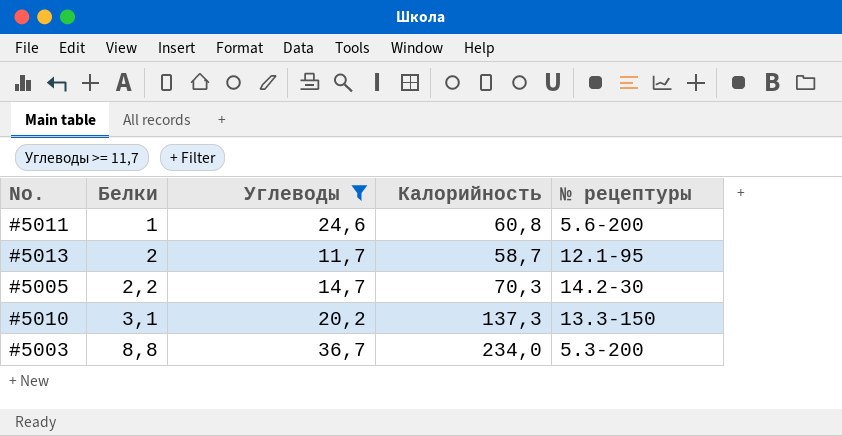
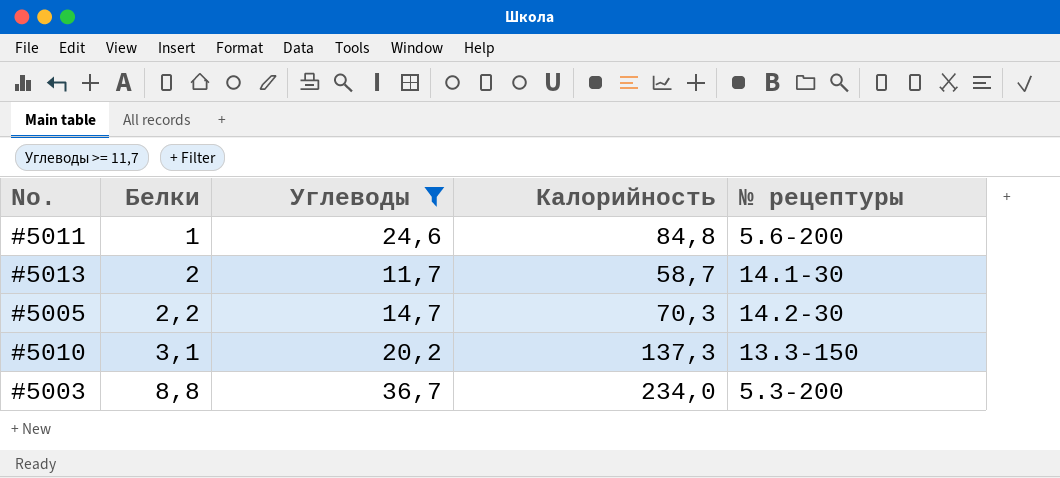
#5011 | Калорийность: 60,8 -> 84,8
#5013 | № рецептуры: 12.1-95 -> 14.1-30

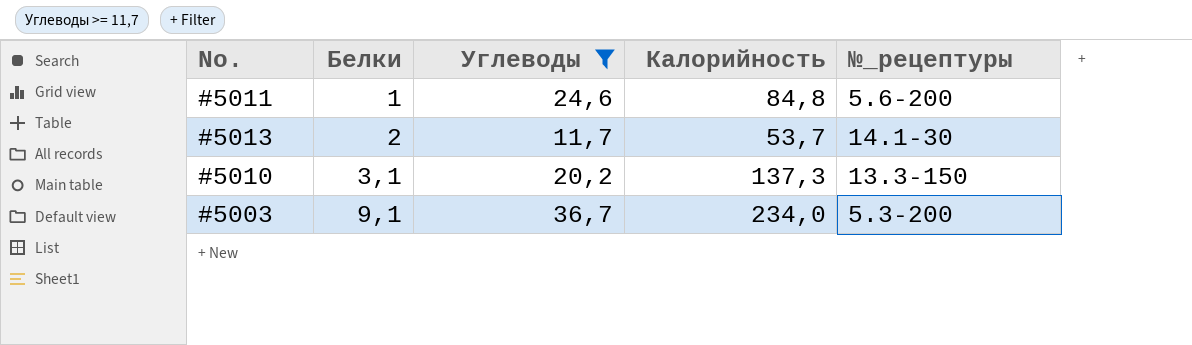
column name: № рецептуры -> №_рецептуры
row #5005: 2,2 | 14,7 | 70,3 | 14.2-30 -> none
#5013 | Калорийность: 58,7 -> 53,7
#5003 | Белки: 8,8 -> 9,1

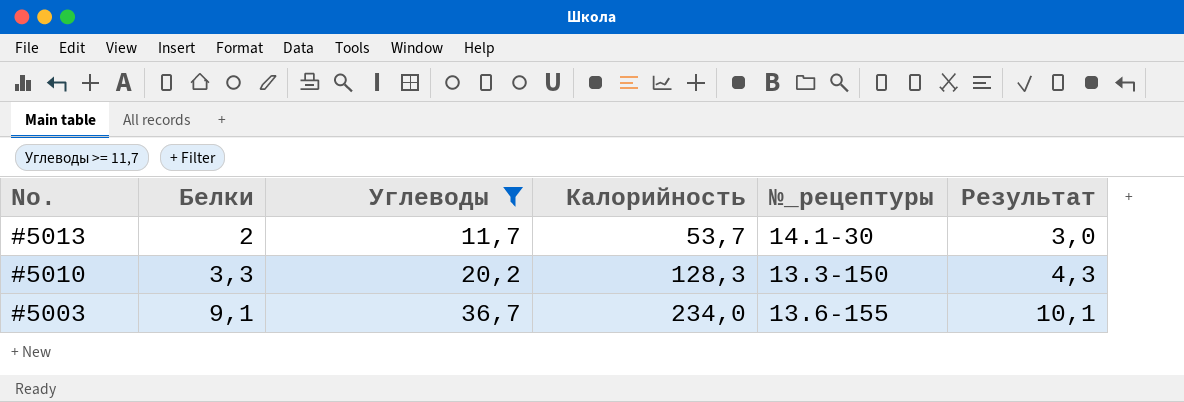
column Результат | formula: none -> [Белки] + 1
row #5011: 1 | 24,6 | 84,8 | 5.6-200 -> none
#5010 | Белки: 3,1 -> 3,3
#5010 | Калорийность: 137,3 -> 128,3
#5003 | №_рецептуры: 5.3-200 -> 13.6-155

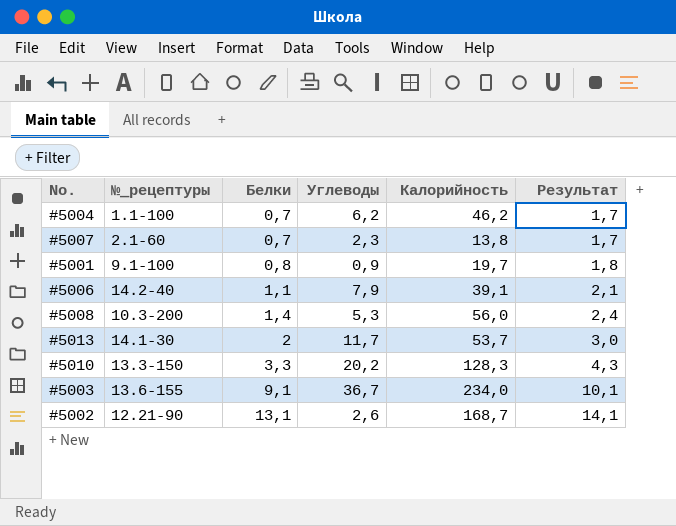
filter: Углеводы >= 11,7 -> none
column №_рецептуры | position: 5 -> 2

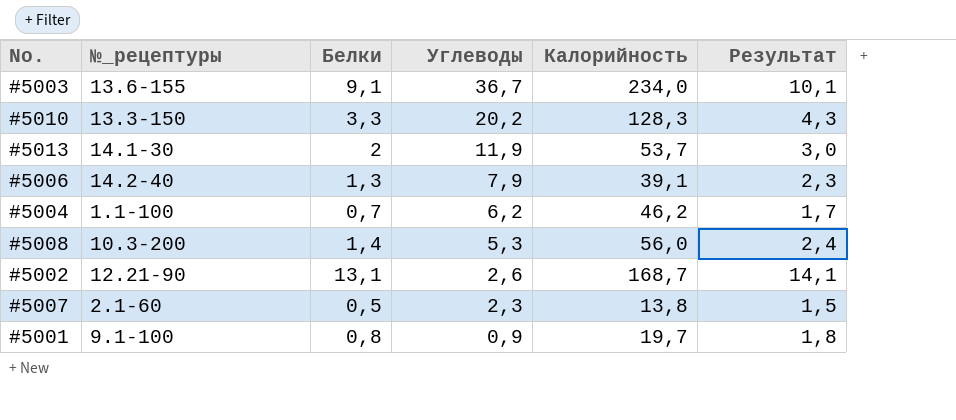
row order: Белки ascending -> Углеводы descending
#5013 | Углеводы: 11,7 -> 11,9
#5006 | Белки: 1,1 -> 1,3
#5006 | Результат: 2,1 -> 2,3
#5007 | Белки: 0,7 -> 0,5
#5007 | Результат: 1,7 -> 1,5

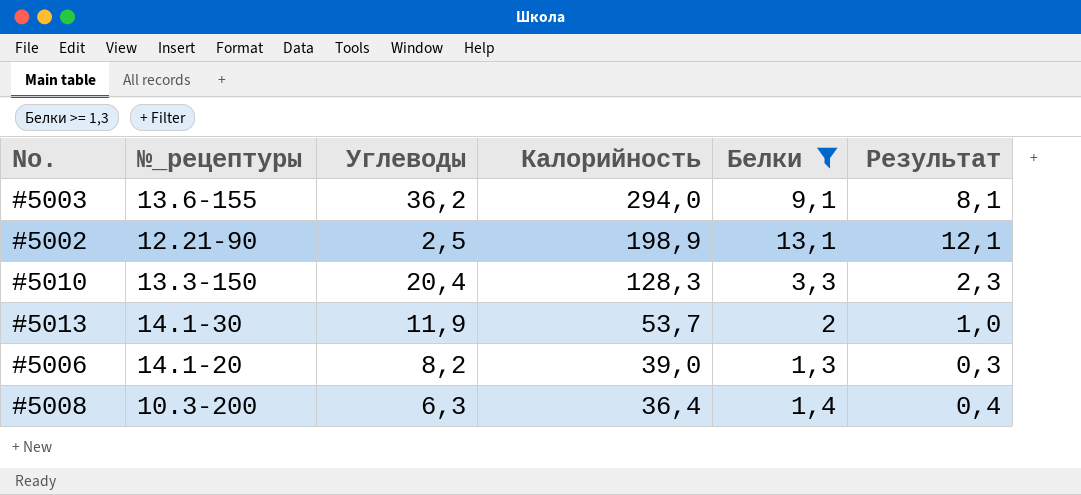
filter: none -> Белки >= 1,3
row order: Углеводы descending -> Калорийность descending
column Белки | position: 3 -> 5
column Результат | formula: [Белки] + 1 -> [Белки] - 1
#5003 | Углеводы: 36,7 -> 36,2
#5003 | Калорийность: 234,0 -> 294,0
#5002 | Углеводы: 2,6 -> 2,5
#5002 | Калорийность: 168,7 -> 198,9
#5010 | Углеводы: 20,2 -> 20,4
#5006 | №_рецептуры: 14.2-40 -> 14.1-20
#5006 | Углеводы: 7,9 -> 8,2
#5006 | Калорийность: 39,1 -> 39,0
#5008 | Углеводы: 5,3 -> 6,3
#5008 | Калорийность: 56,0 -> 36,4

